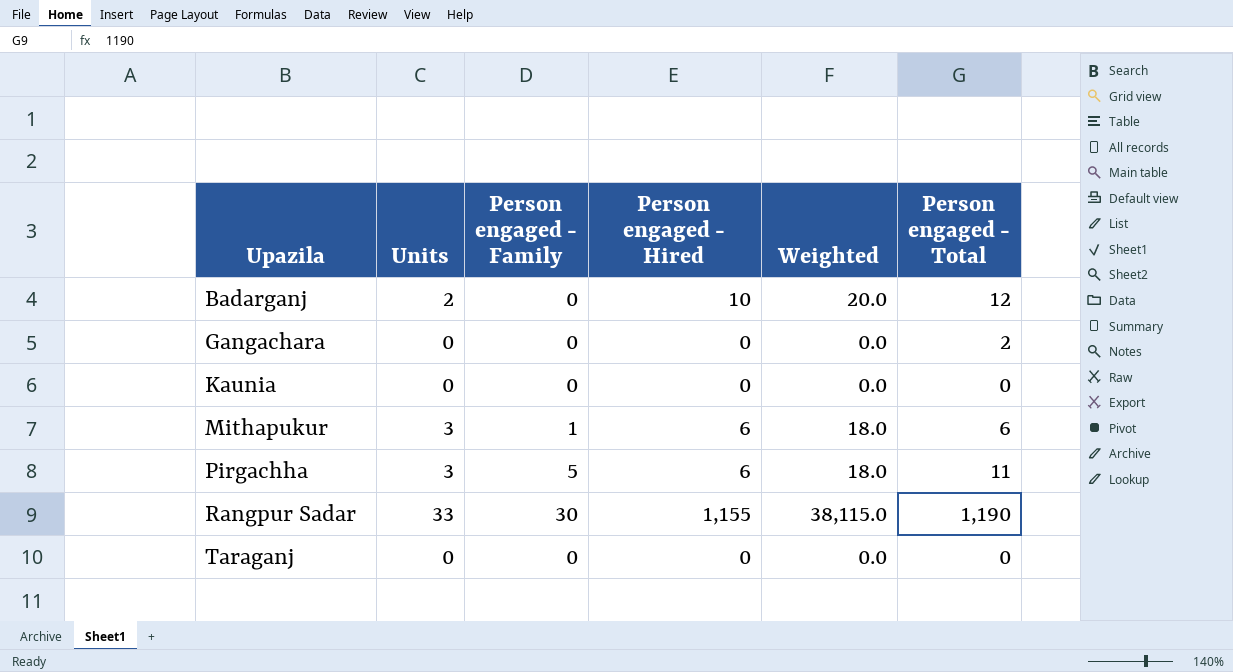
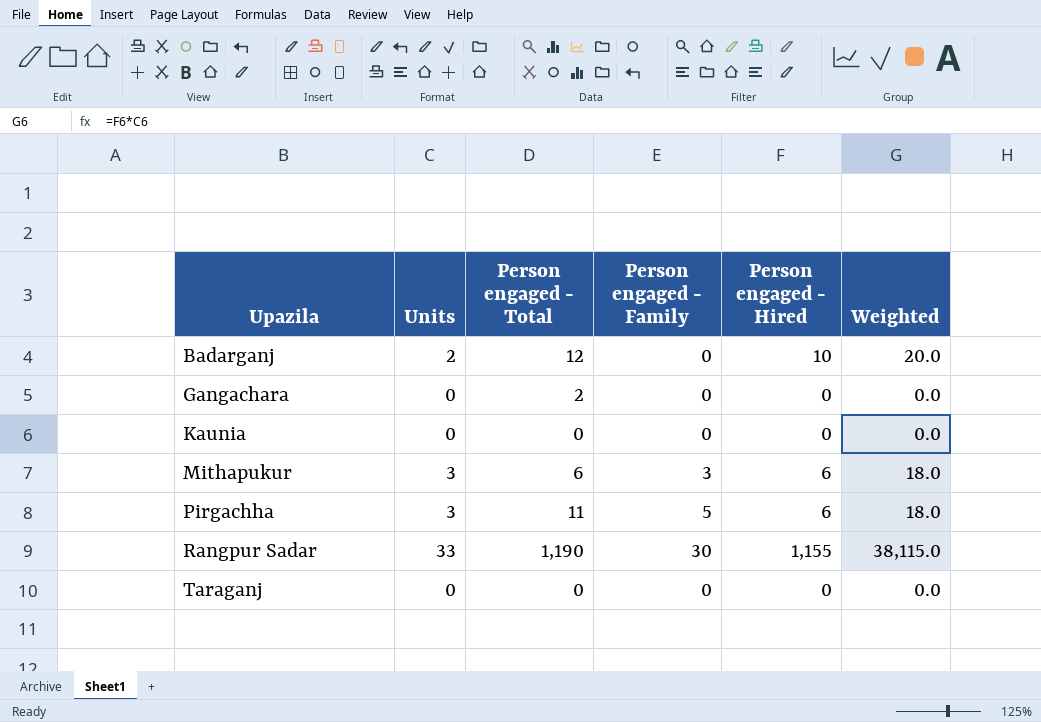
column Person engaged - Total | position: 6 -> 3
Mithapukur | Person engaged - Family: 1 -> 3

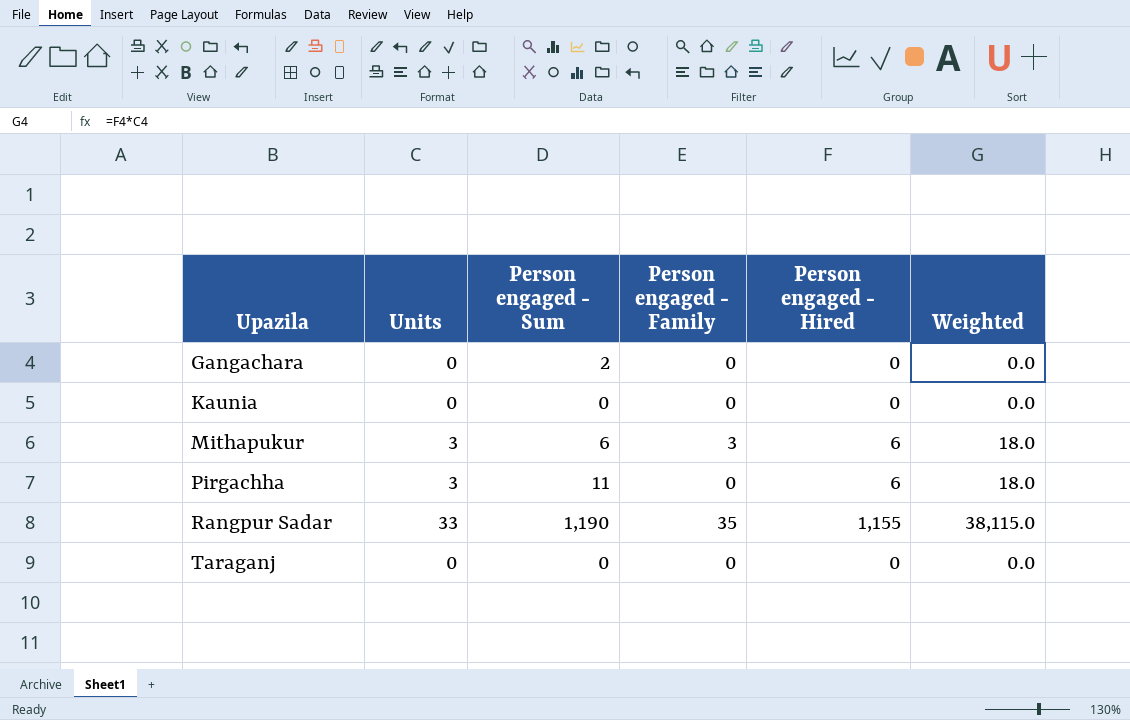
column name: Person engaged - Total -> Person engaged - Sum
row Badarganj: 2 | 12 | 0 | 10 | 20.0 -> none
Pirgachha | Person engaged - Family: 5 -> 0
Rangpur Sadar | Person engaged - Family: 30 -> 35

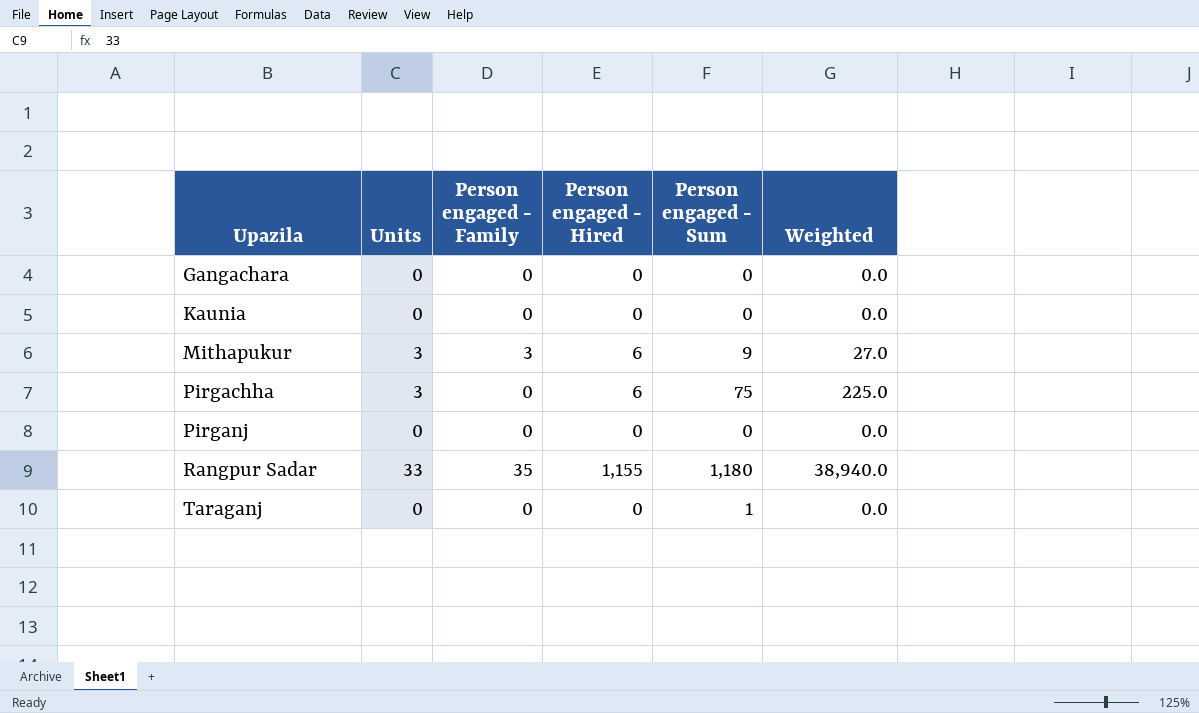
column Person engaged - Sum | position: 3 -> 5
column Weighted | formula: [Units] * [Person engaged - Hired] -> [Units] * [Person engaged - Sum]
Gangachara | Person engaged - Sum: 2 -> 0
Mithapukur | Person engaged - Sum: 6 -> 9
Pirgachha | Person engaged - Sum: 11 -> 75
row Pirganj: none -> 0 | 0 | 0 | 0 | 0.0
Rangpur Sadar | Person engaged - Sum: 1,190 -> 1,180
Taraganj | Person engaged - Sum: 0 -> 1

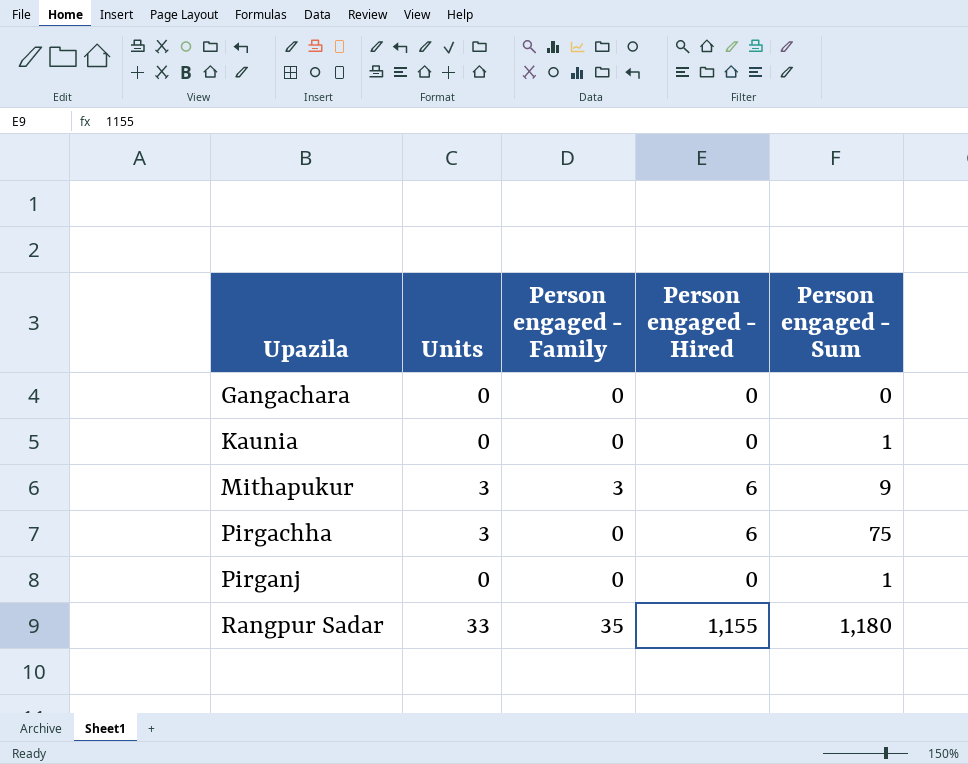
column Weighted | formula: [Units] * [Person engaged - Sum] -> none
row Taraganj: 0 | 0 | 0 | 1 | 0.0 -> none
Kaunia | Person engaged - Sum: 0 -> 1
Pirganj | Person engaged - Sum: 0 -> 1

